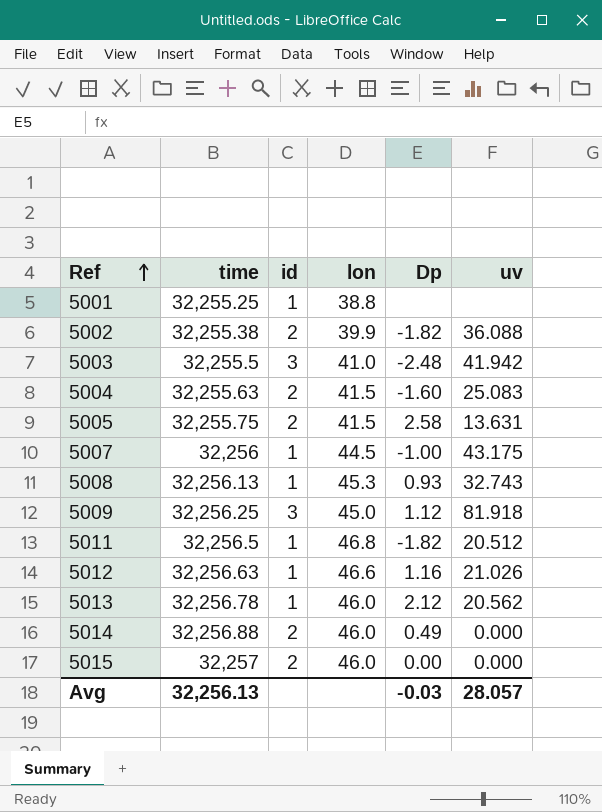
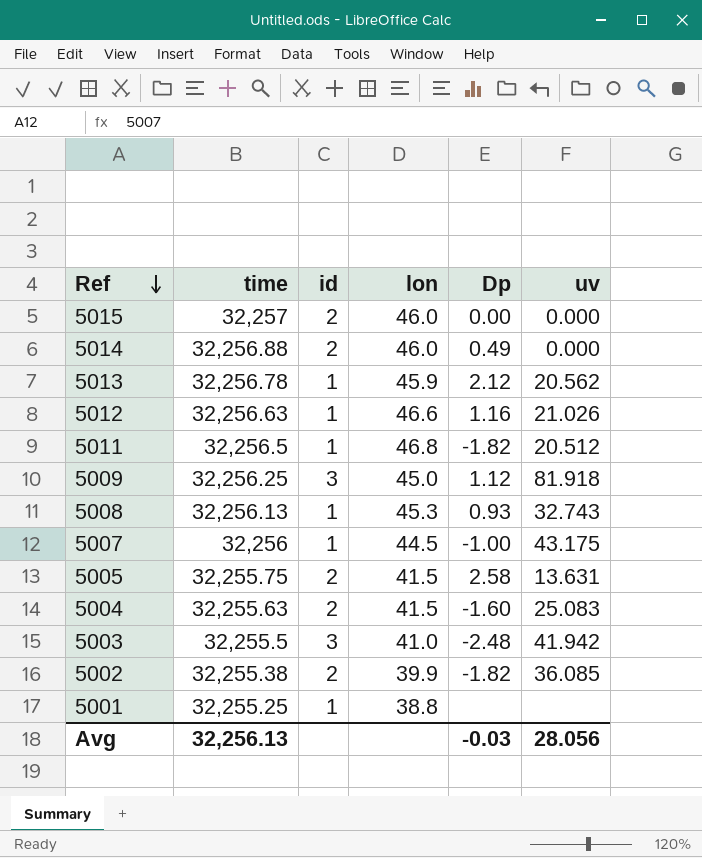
row order: Ref ascending -> Ref descending
5013 | lon: 46.0 -> 45.9
5002 | uv: 36.088 -> 36.085
Avg | uv: 28.057 -> 28.056

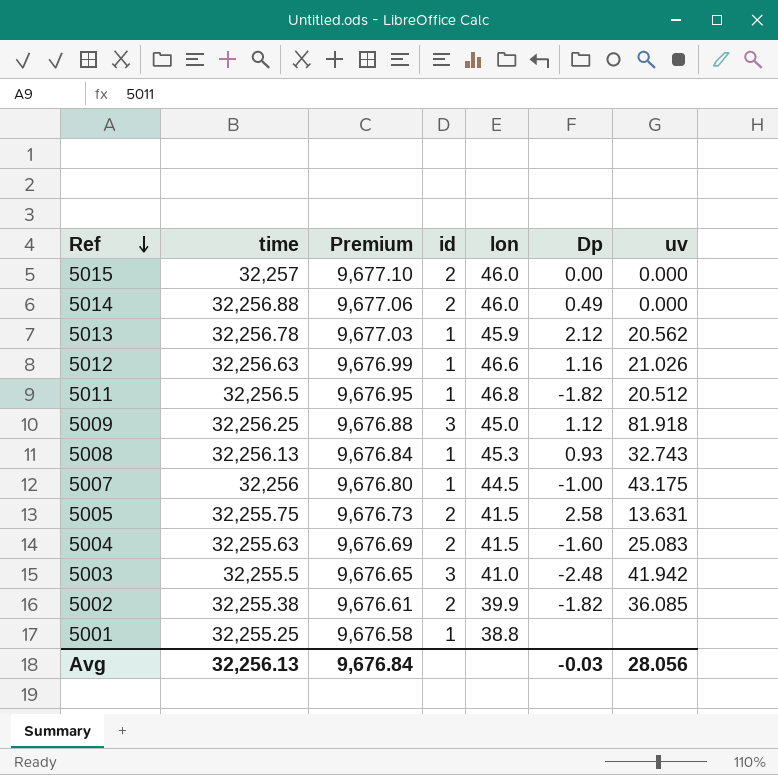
column Premium | formula: none -> [time] * 0.3

